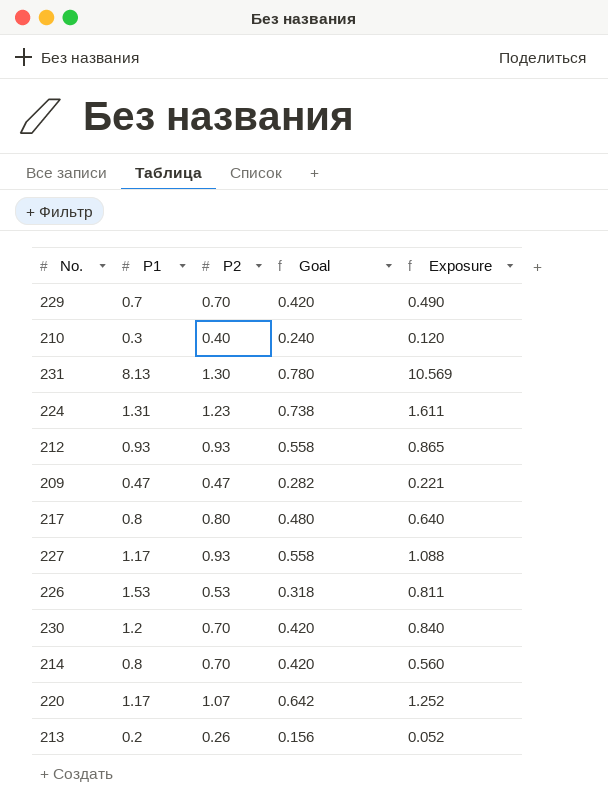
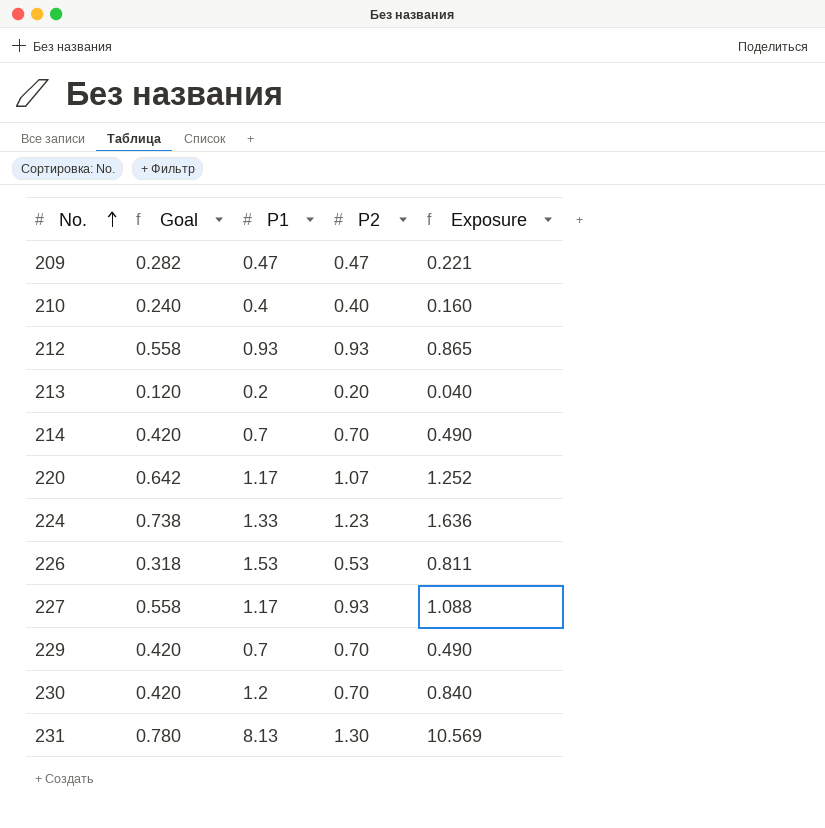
row order: none -> No. ascending
column Goal | position: 4 -> 2
row 217: 0.8 | 0.80 | 0.480 | 0.640 -> none
210 | P1: 0.3 -> 0.4
210 | Exposure: 0.120 -> 0.160
213 | Goal: 0.156 -> 0.120
213 | P2: 0.26 -> 0.20
213 | Exposure: 0.052 -> 0.040
214 | P1: 0.8 -> 0.7
214 | Exposure: 0.560 -> 0.490
224 | P1: 1.31 -> 1.33
224 | Exposure: 1.611 -> 1.636

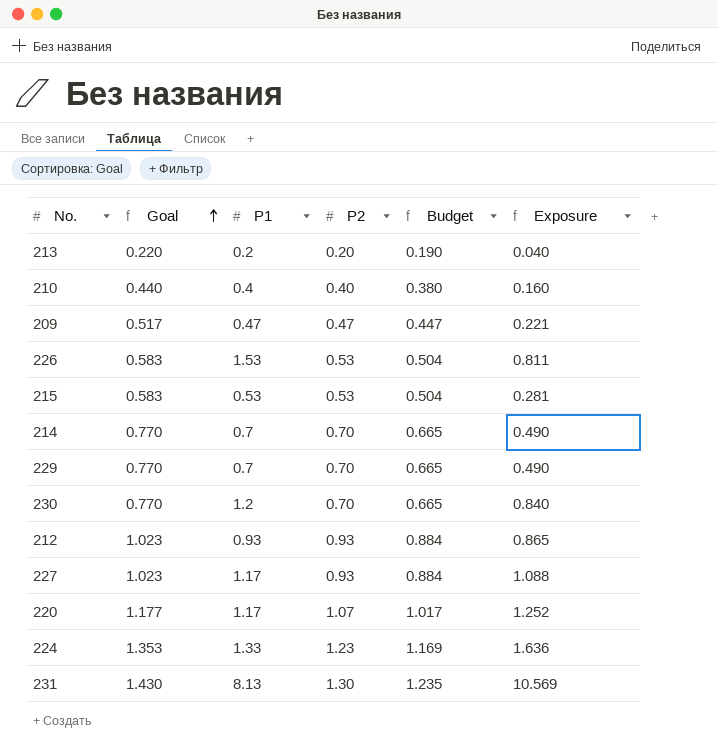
row order: No. ascending -> Goal ascending
column Goal | formula: [P2] * 0.6 -> [P2] * 1.1
column Budget | formula: none -> [P2] * 0.95
row 215: none -> 0.583 | 0.53 | 0.53 | 0.504 | 0.281

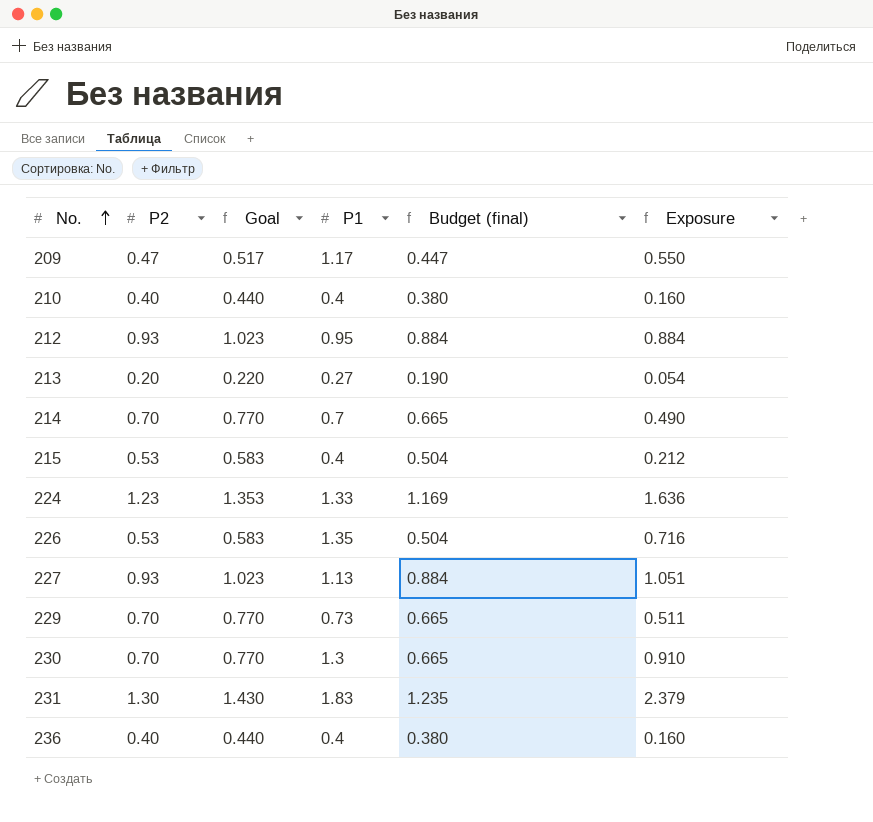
row order: Goal ascending -> No. ascending
column P2 | position: 4 -> 2
column name: Budget -> Budget (final)
row 220: 1.177 | 1.17 | 1.07 | 1.017 | 1.252 -> none
209 | P1: 0.47 -> 1.17
209 | Exposure: 0.221 -> 0.550
212 | P1: 0.93 -> 0.95
212 | Exposure: 0.865 -> 0.884
213 | P1: 0.2 -> 0.27
213 | Exposure: 0.040 -> 0.054
215 | P1: 0.53 -> 0.4
215 | Exposure: 0.281 -> 0.212
226 | P1: 1.53 -> 1.35
226 | Exposure: 0.811 -> 0.716
227 | P1: 1.17 -> 1.13
227 | Exposure: 1.088 -> 1.051
229 | P1: 0.7 -> 0.73
229 | Exposure: 0.490 -> 0.511
230 | P1: 1.2 -> 1.3
230 | Exposure: 0.840 -> 0.910
231 | P1: 8.13 -> 1.83
231 | Exposure: 10.569 -> 2.379
row 236: none -> 0.40 | 0.440 | 0.4 | 0.380 | 0.160

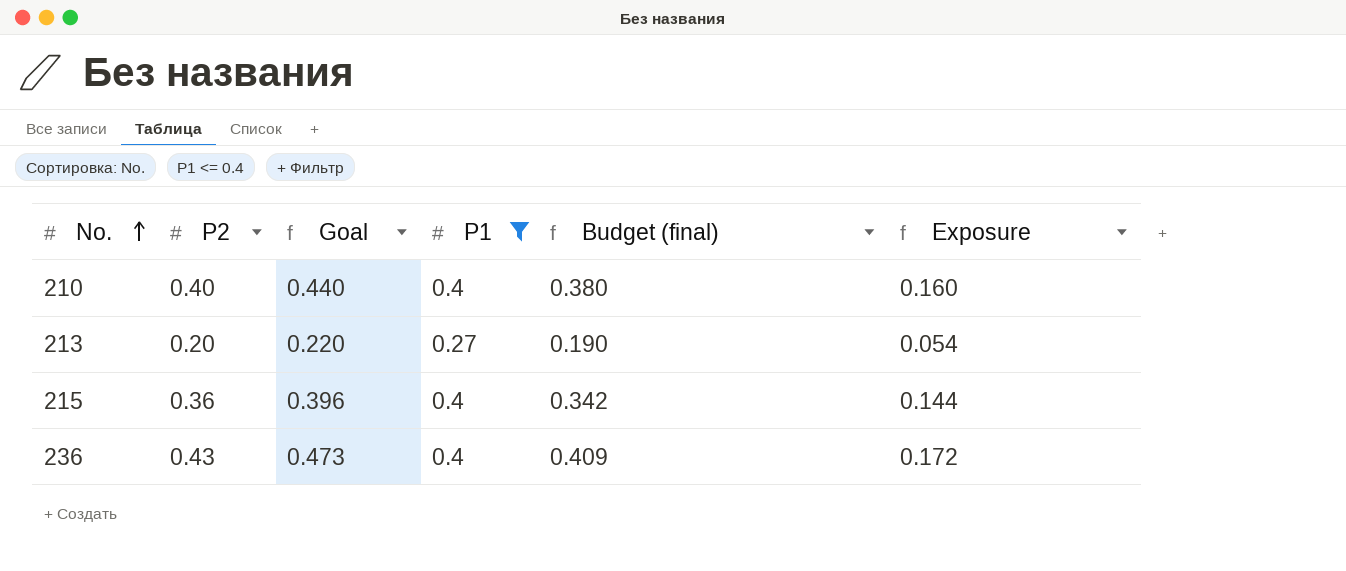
filter: none -> P1 <= 0.4
215 | P2: 0.53 -> 0.36
215 | Goal: 0.583 -> 0.396
215 | Budget (final): 0.504 -> 0.342
215 | Exposure: 0.212 -> 0.144
236 | P2: 0.40 -> 0.43
236 | Goal: 0.440 -> 0.473
236 | Budget (final): 0.380 -> 0.409
236 | Exposure: 0.160 -> 0.172

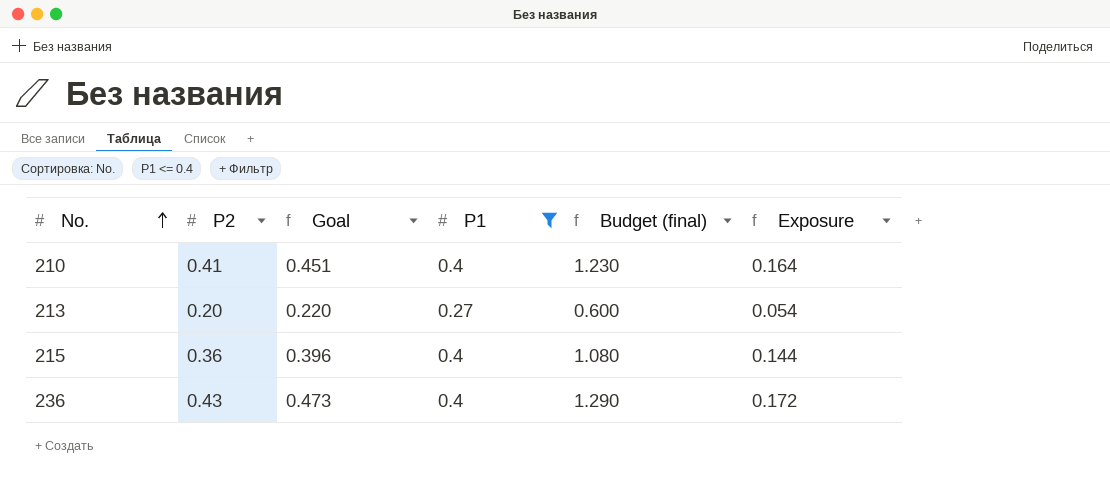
column Budget (final) | formula: [P2] * 0.95 -> [P2] * 3
210 | P2: 0.40 -> 0.41
210 | Goal: 0.440 -> 0.451
210 | Exposure: 0.160 -> 0.164

